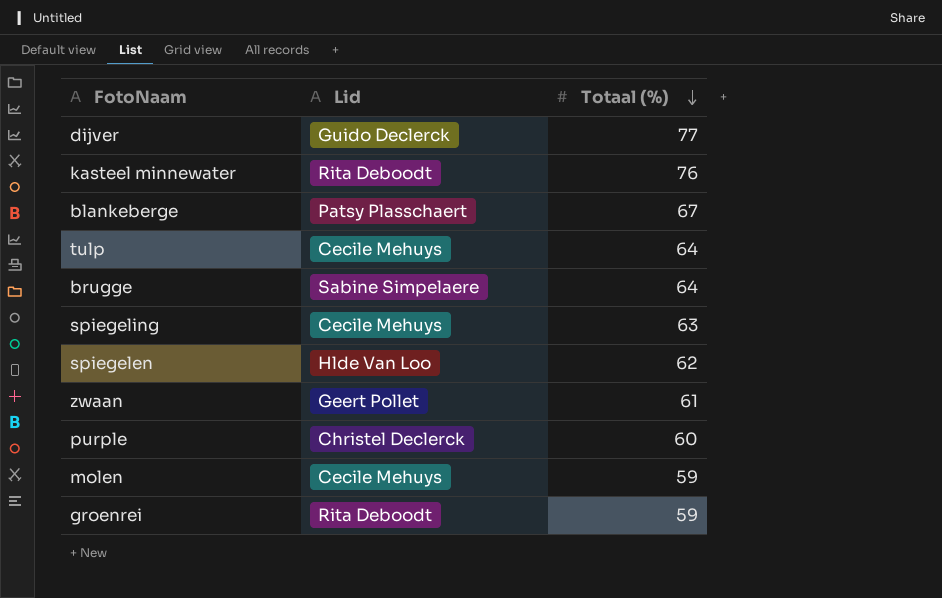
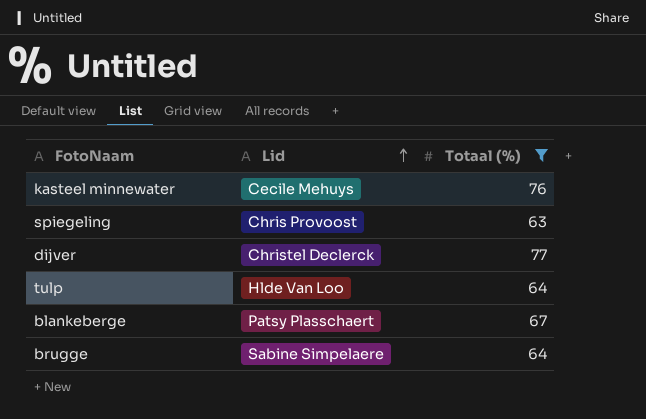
filter: none -> Totaal (%) >= 63
row order: Totaal (%) descending -> Lid ascending
kasteel minnewater | Lid: Rita Deboodt -> Cecile Mehuys
spiegeling | Lid: Cecile Mehuys -> Chris Provoost
dijver | Lid: Guido Declerck -> Christel Declerck
tulp | Lid: Cecile Mehuys -> Hlde Van Loo

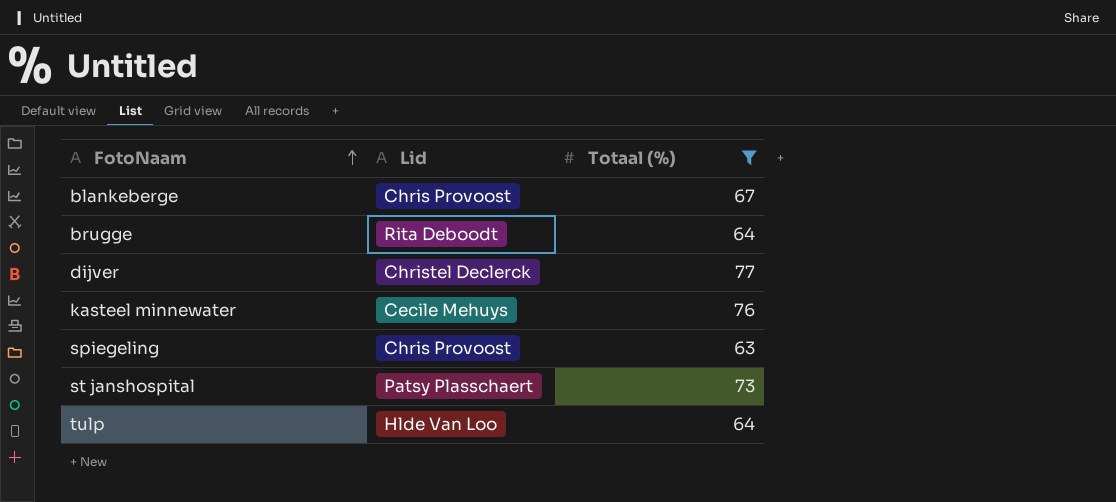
row order: Lid ascending -> FotoNaam ascending
blankeberge | Lid: Patsy Plasschaert -> Chris Provoost
brugge | Lid: Sabine Simpelaere -> Rita Deboodt
row st janshospital: none -> Patsy Plasschaert | 73

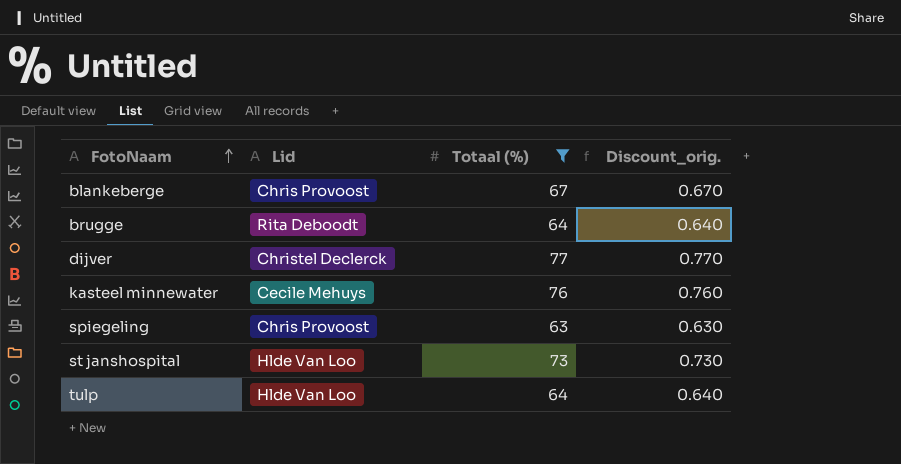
column Discount_orig. | formula: none -> [Totaal (%)] * 0.01
st janshospital | Lid: Patsy Plasschaert -> Hlde Van Loo

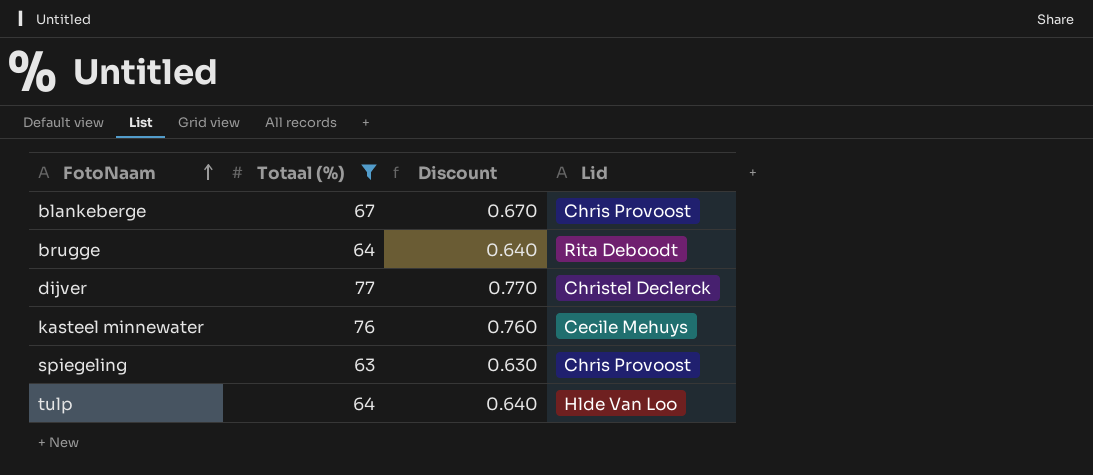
column name: Discount_orig. -> Discount
column Lid | position: 2 -> 4
row st janshospital: Hlde Van Loo | 73 | 0.730 -> none

